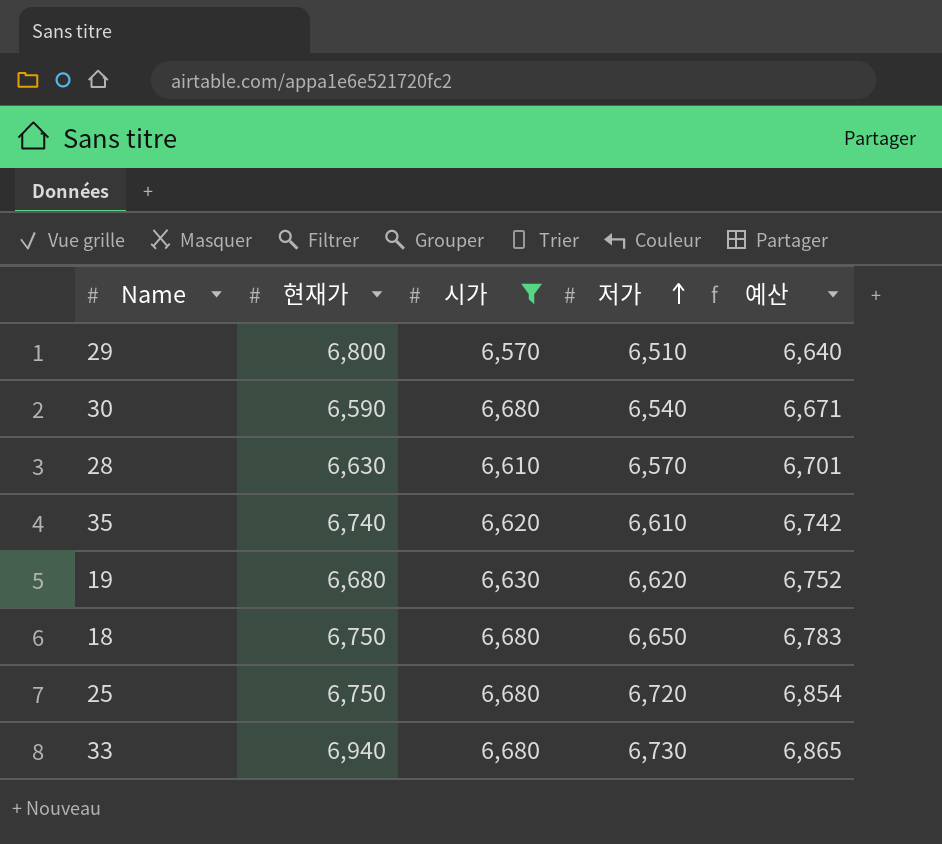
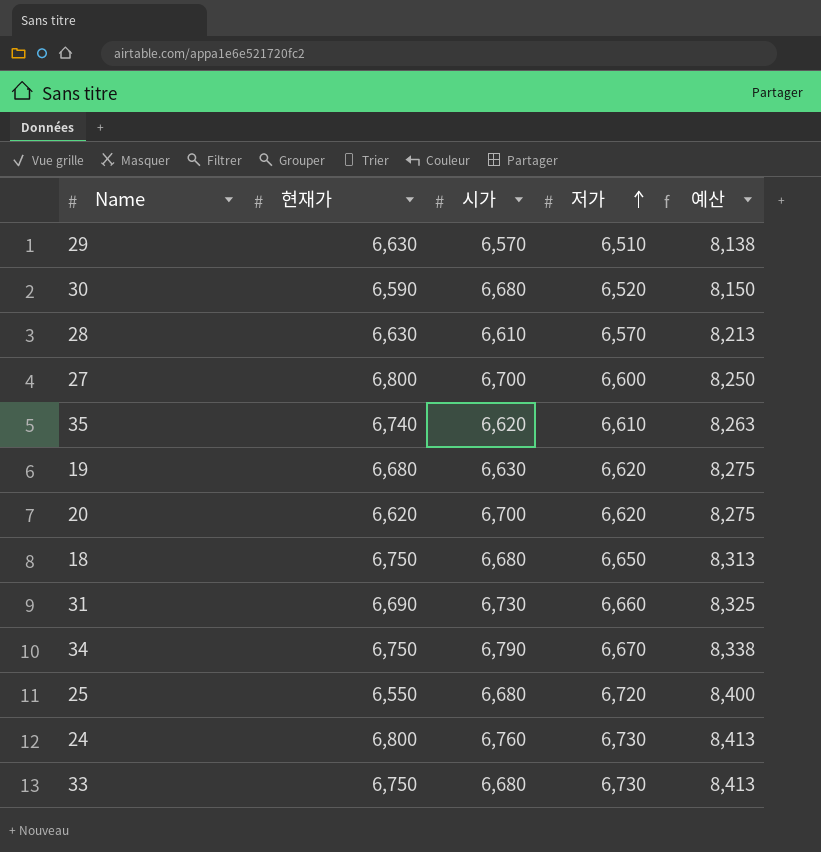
filter: 시가 <= 6,680 -> none
column 예산 | formula: [저가] * 1.02 -> [저가] * 1.25
29 | 현재가: 6,800 -> 6,630
30 | 저가: 6,540 -> 6,520
25 | 현재가: 6,750 -> 6,550
33 | 현재가: 6,940 -> 6,750

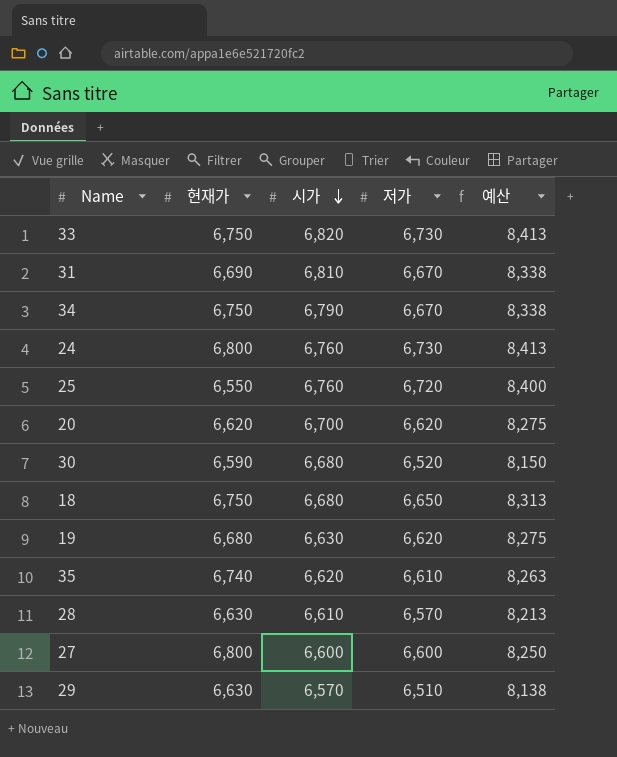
row order: 저가 ascending -> 시가 descending
33 | 시가: 6,680 -> 6,820
31 | 시가: 6,730 -> 6,810
31 | 저가: 6,660 -> 6,670
31 | 예산: 8,325 -> 8,338
25 | 시가: 6,680 -> 6,760
27 | 시가: 6,700 -> 6,600

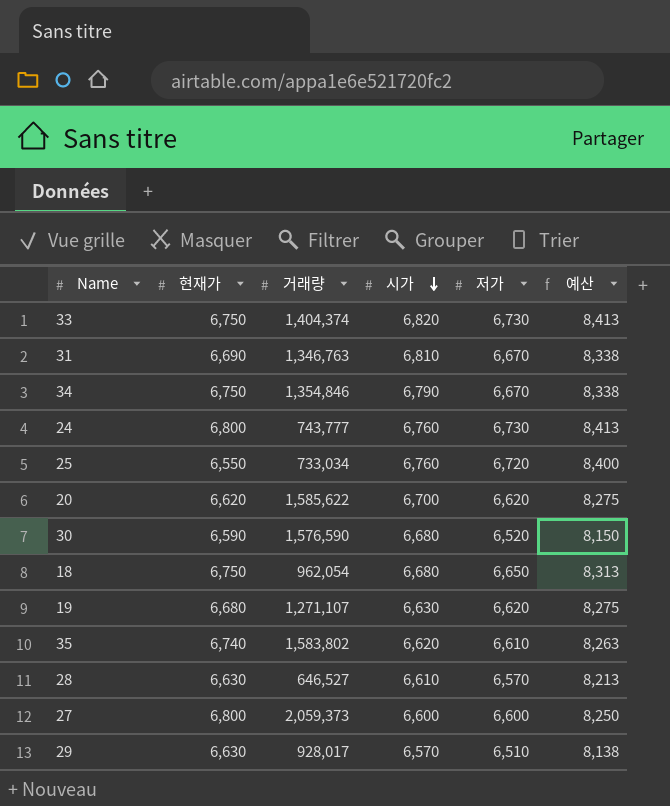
column 거래량 | position: none -> 3

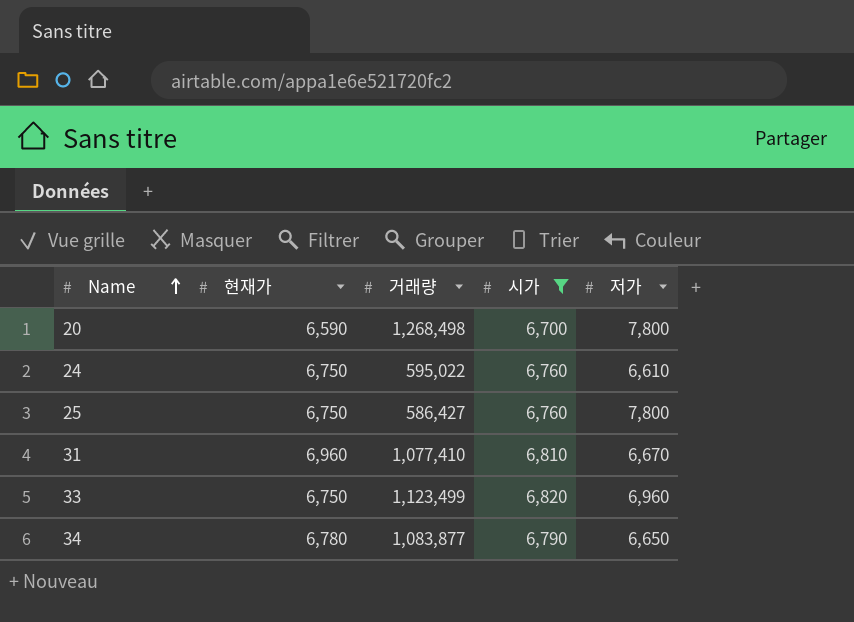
filter: none -> 시가 >= 6,700
row order: 시가 descending -> Name ascending
column 예산 | formula: [저가] * 1.25 -> none
20 | 현재가: 6,620 -> 6,590
20 | 거래량: 1,585,622 -> 1,268,498
20 | 저가: 6,620 -> 7,800
24 | 현재가: 6,800 -> 6,750
24 | 거래량: 743,777 -> 595,022
24 | 저가: 6,730 -> 6,610
25 | 현재가: 6,550 -> 6,750
25 | 거래량: 733,034 -> 586,427
25 | 저가: 6,720 -> 7,800
31 | 현재가: 6,690 -> 6,960
31 | 거래량: 1,346,763 -> 1,077,410
33 | 거래량: 1,404,374 -> 1,123,499
33 | 저가: 6,730 -> 6,960
34 | 현재가: 6,750 -> 6,780
34 | 거래량: 1,354,846 -> 1,083,877
34 | 저가: 6,670 -> 6,650

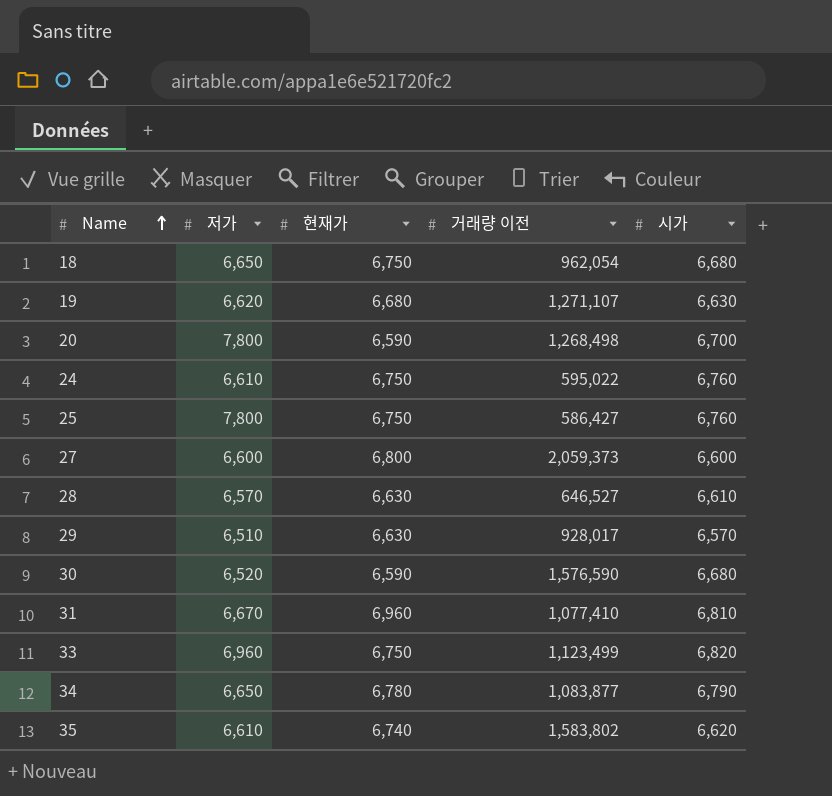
filter: 시가 >= 6,700 -> none
column 저가 | position: 5 -> 2
column name: 거래량 -> 거래량 이전

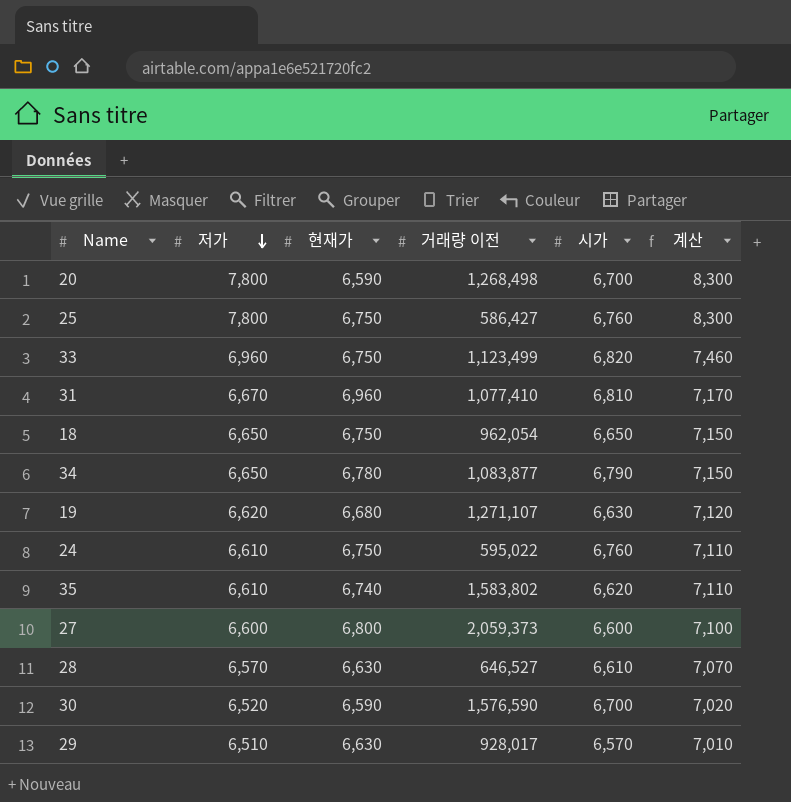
row order: Name ascending -> 저가 descending
column 계산 | formula: none -> [저가] + 500
18 | 시가: 6,680 -> 6,650
30 | 시가: 6,680 -> 6,700

